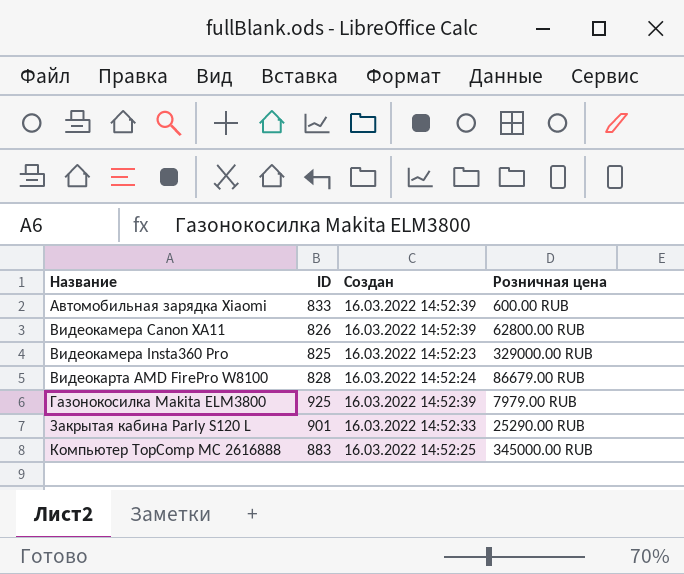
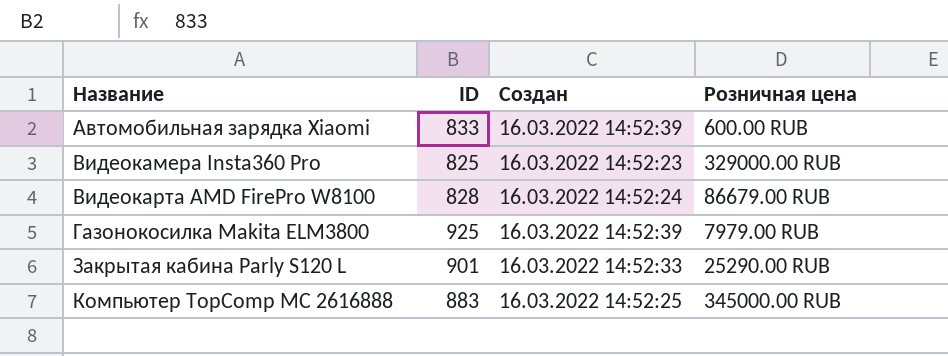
row Видеокамера Canon XA11: 826 | 16.03.2022 14:52:39 | 62800.00 RUB -> none

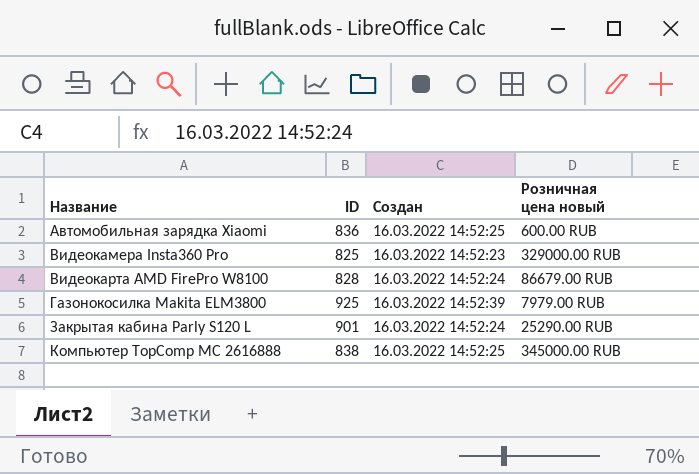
column name: Розничная цена -> Розничная цена новый
Автомобильная зарядка Xiaomi | ID: 833 -> 836
Автомобильная зарядка Xiaomi | Создан: 16.03.2022 14:52:39 -> 16.03.2022 14:52:25
Закрытая кабина Parly S120 L | Создан: 16.03.2022 14:52:33 -> 16.03.2022 14:52:24
Компьютер TopComp MC 2616888 | ID: 883 -> 838

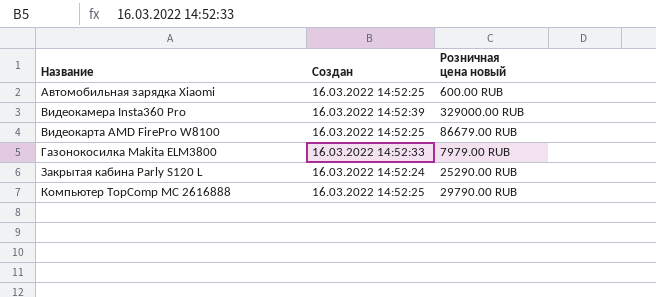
column ID | position: 2 -> none
Видеокамера Insta360 Pro | Создан: 16.03.2022 14:52:23 -> 16.03.2022 14:52:39
Видеокарта AMD FirePro W8100 | Создан: 16.03.2022 14:52:24 -> 16.03.2022 14:52:25
Газонокосилка Makita ELM3800 | Создан: 16.03.2022 14:52:39 -> 16.03.2022 14:52:33
Компьютер TopComp MC 2616888 | Розничная цена новый: 345000.00 RUB -> 29790.00 RUB

